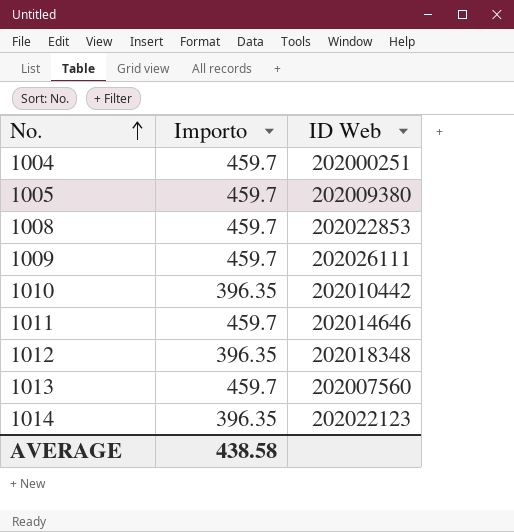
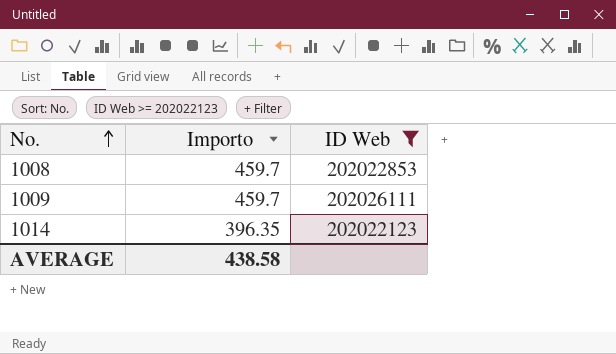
filter: none -> ID Web >= 202022123

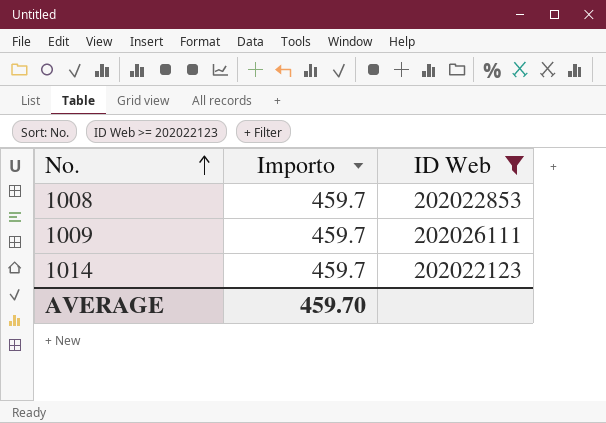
1014 | Importo: 396.35 -> 459.7
AVERAGE | Importo: 438.58 -> 459.70

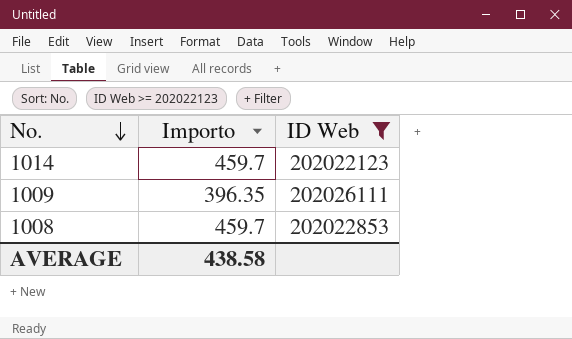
row order: No. ascending -> No. descending
1009 | Importo: 459.7 -> 396.35
AVERAGE | Importo: 459.70 -> 438.58

